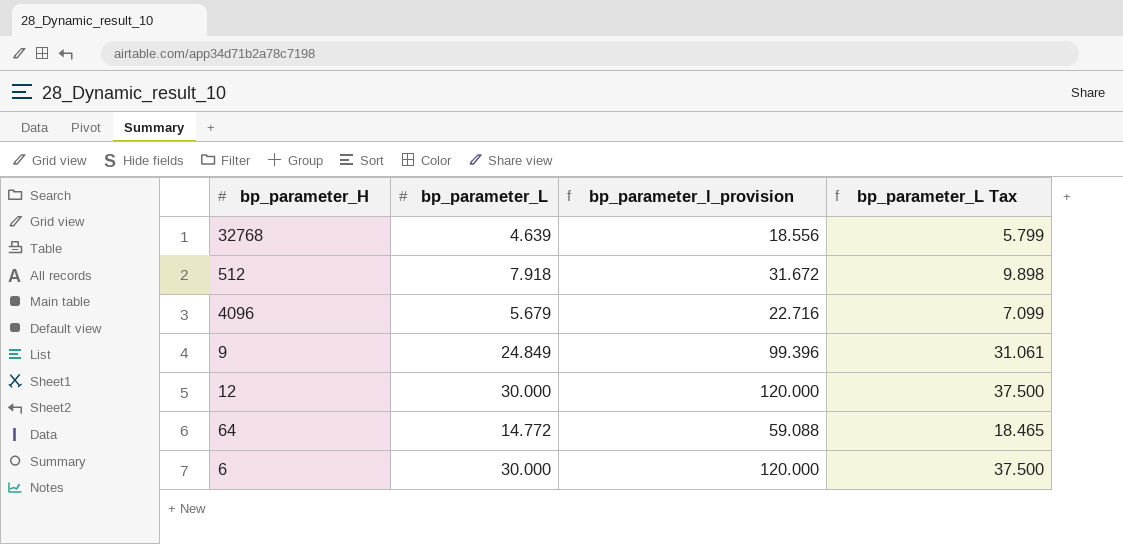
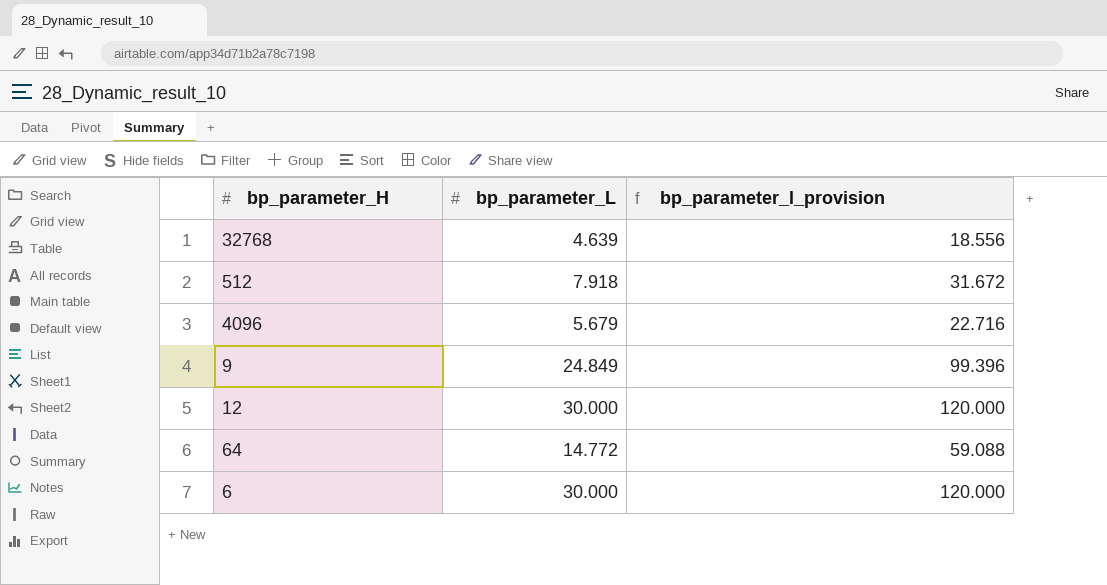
column bp_parameter_L Tax | formula: [bp_parameter_L] * 1.25 -> none

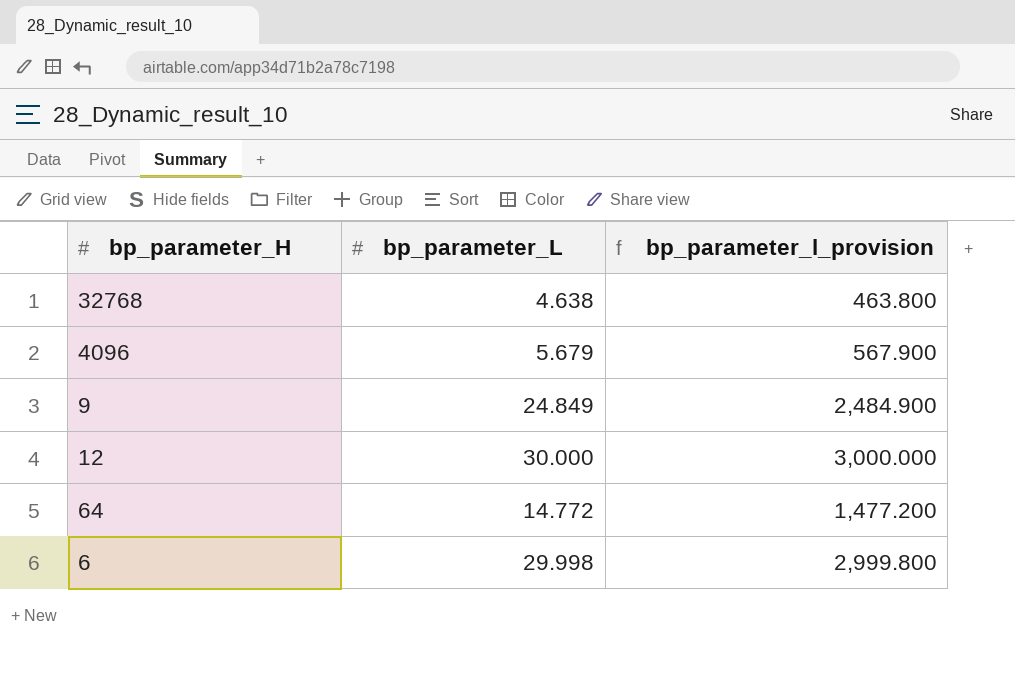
column bp_parameter_l_provision | formula: [bp_parameter_L] * 4 -> [bp_parameter_L] * 100
row 512: 7.918 | 31.672 -> none
32768 | bp_parameter_L: 4.639 -> 4.638
6 | bp_parameter_L: 30.000 -> 29.998

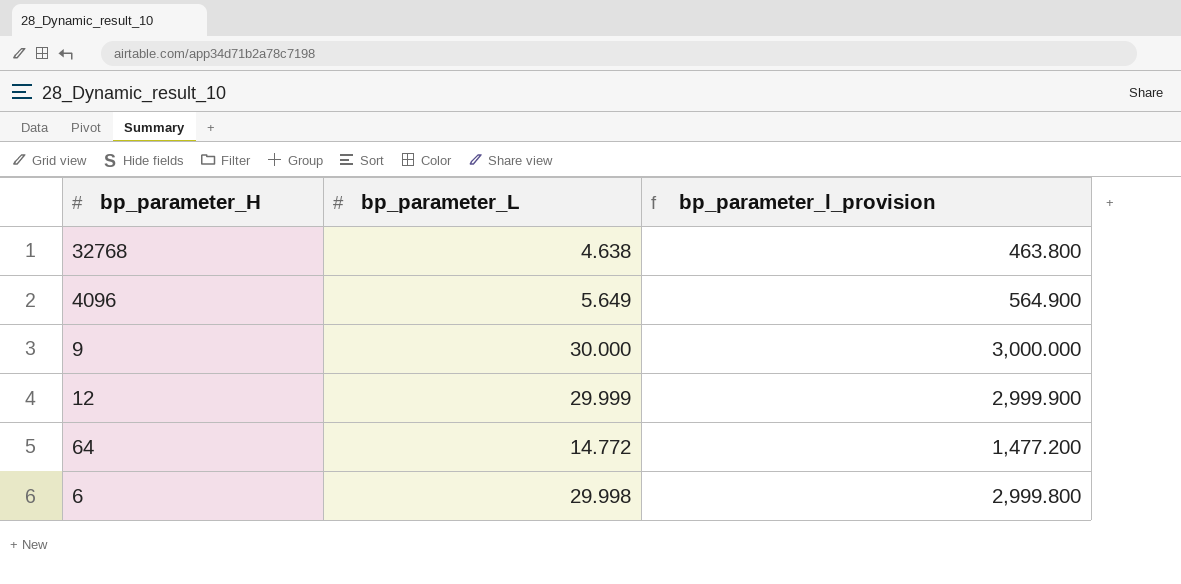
4096 | bp_parameter_L: 5.679 -> 5.649
4096 | bp_parameter_l_provision: 567.900 -> 564.900
9 | bp_parameter_L: 24.849 -> 30.000
9 | bp_parameter_l_provision: 2,484.900 -> 3,000.000
12 | bp_parameter_L: 30.000 -> 29.999
12 | bp_parameter_l_provision: 3,000.000 -> 2,999.900

